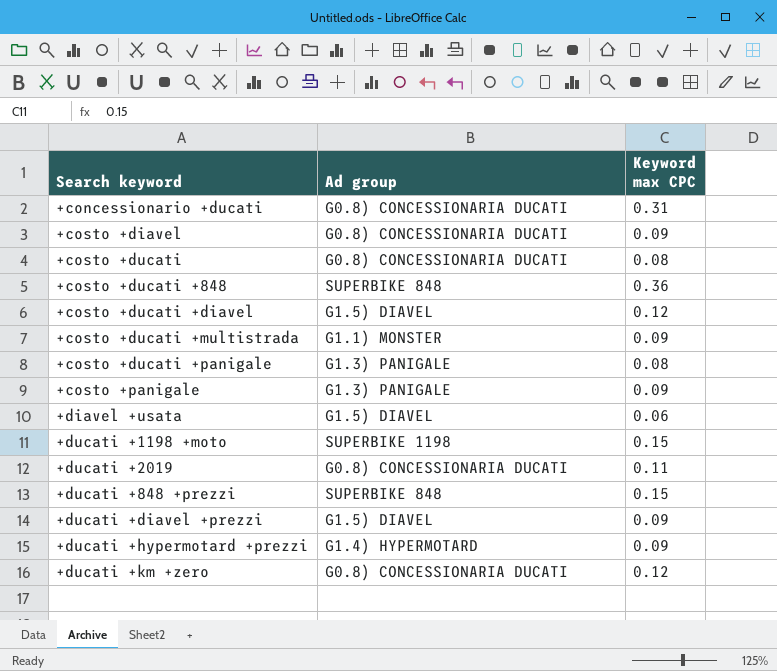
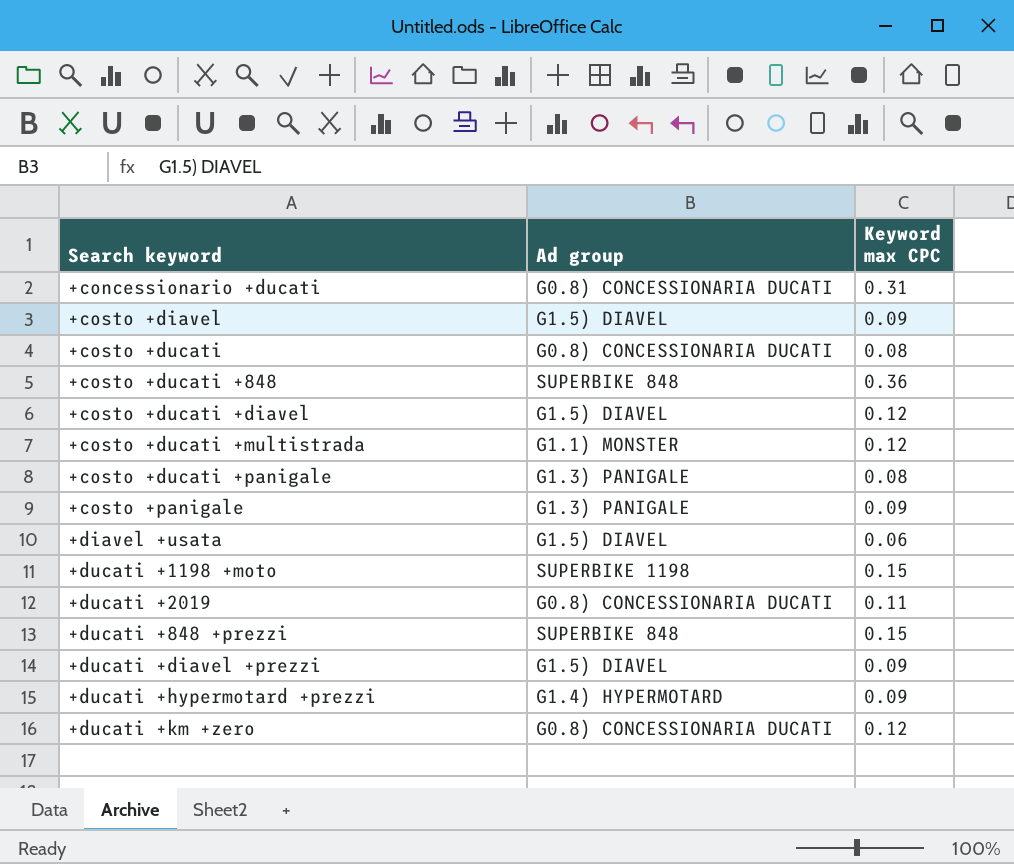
+costo +diavel | Ad group: G0.8) CONCESSIONARIA DUCATI -> G1.5) DIAVEL
+costo +ducati +multistrada | Keyword max CPC: 0.09 -> 0.12

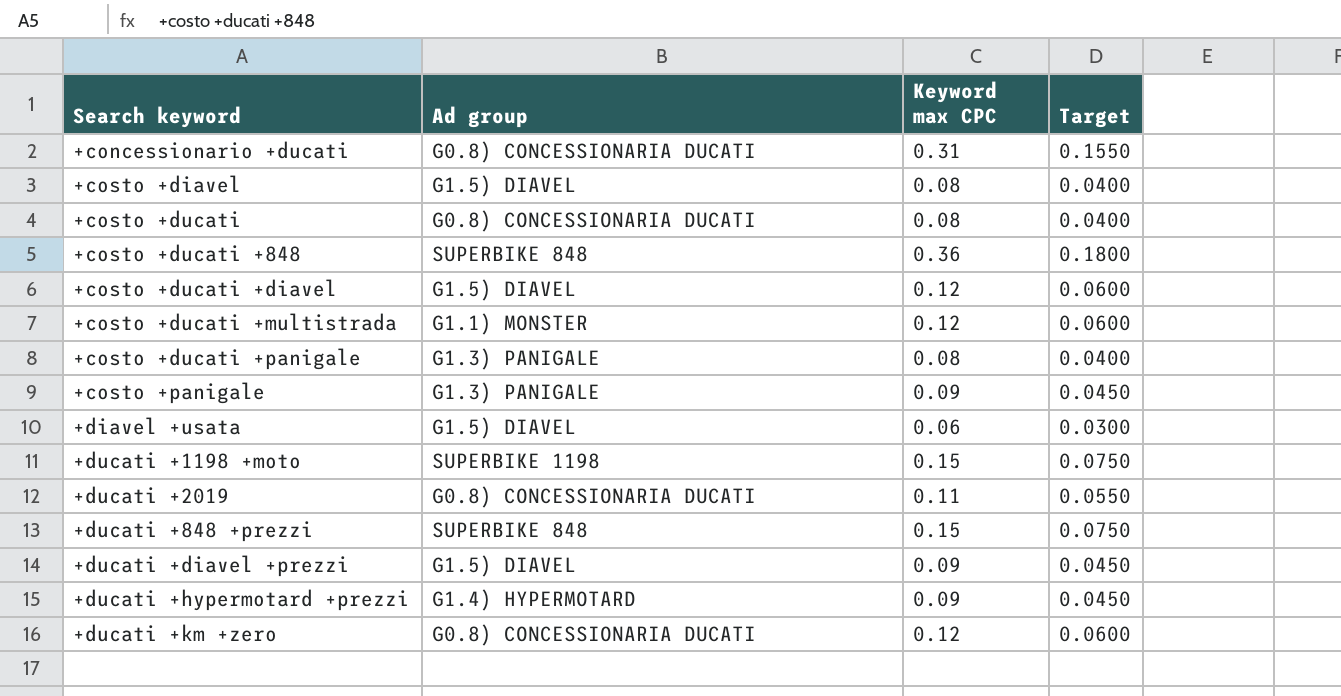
column Target | formula: none -> [Keyword max CPC] * 0.5
+costo +diavel | Keyword max CPC: 0.09 -> 0.08

